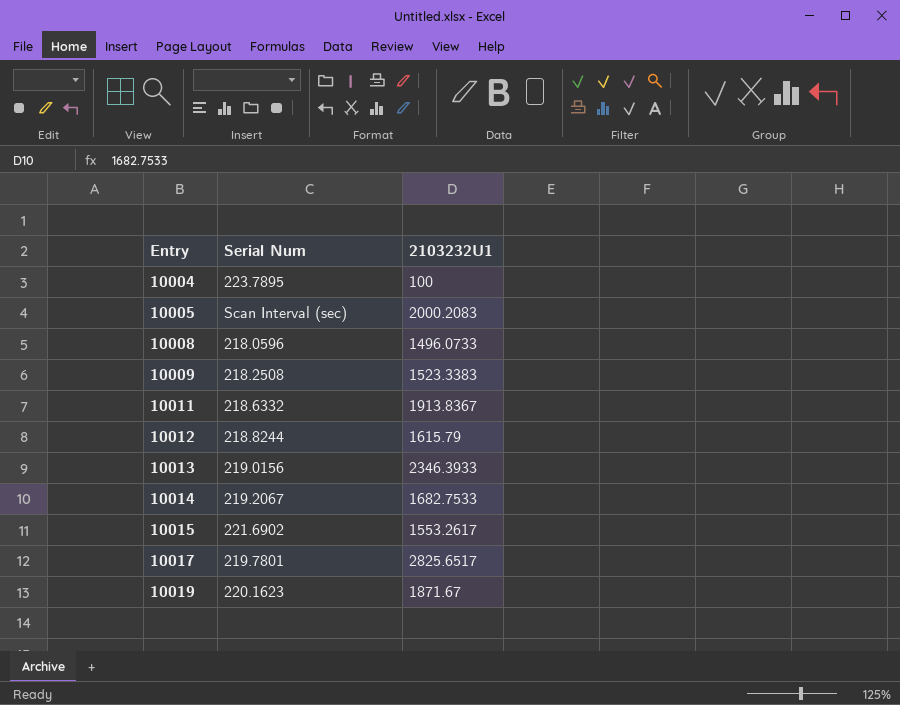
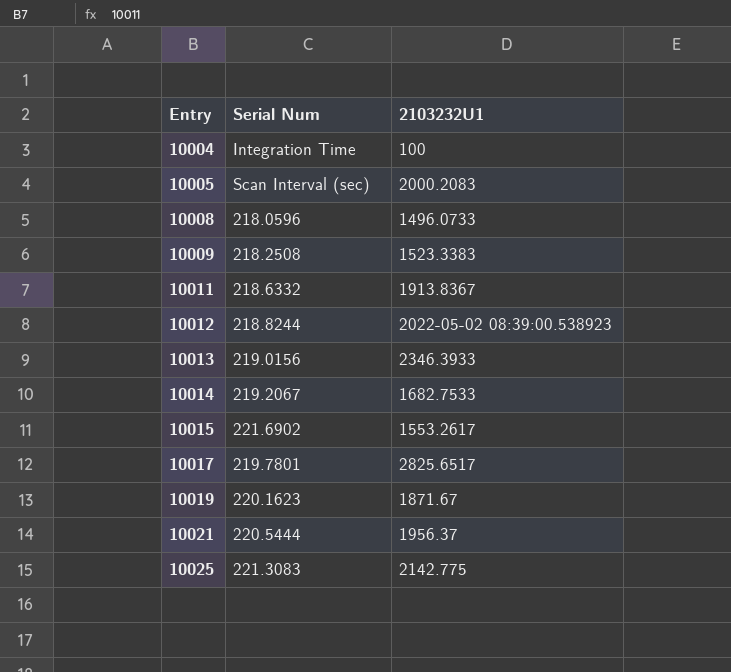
10004 | Serial Num: 223.7895 -> Integration Time
10012 | 2103232U1: 1615.79 -> 2022-05-02 08:39:00.538923
row 10021: none -> 220.5444 | 1956.37
row 10025: none -> 221.3083 | 2142.775

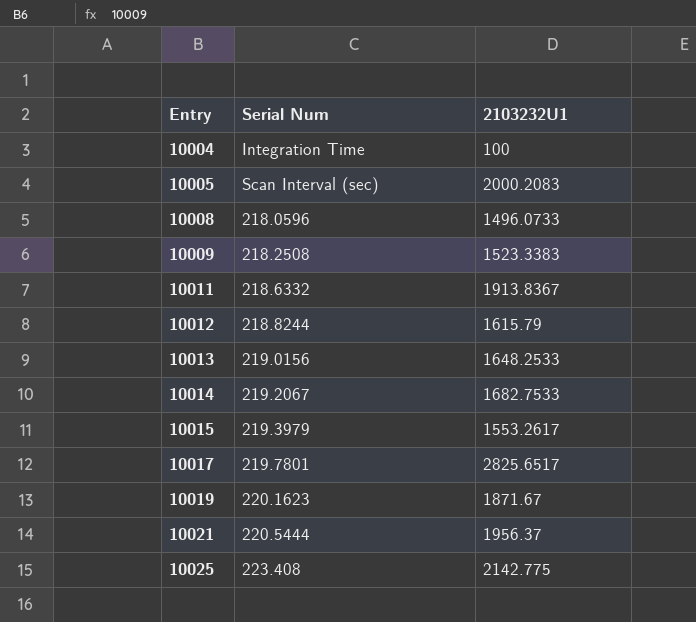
10012 | 2103232U1: 2022-05-02 08:39:00.538923 -> 1615.79
10013 | 2103232U1: 2346.3933 -> 1648.2533
10015 | Serial Num: 221.6902 -> 219.3979
10025 | Serial Num: 221.3083 -> 223.408

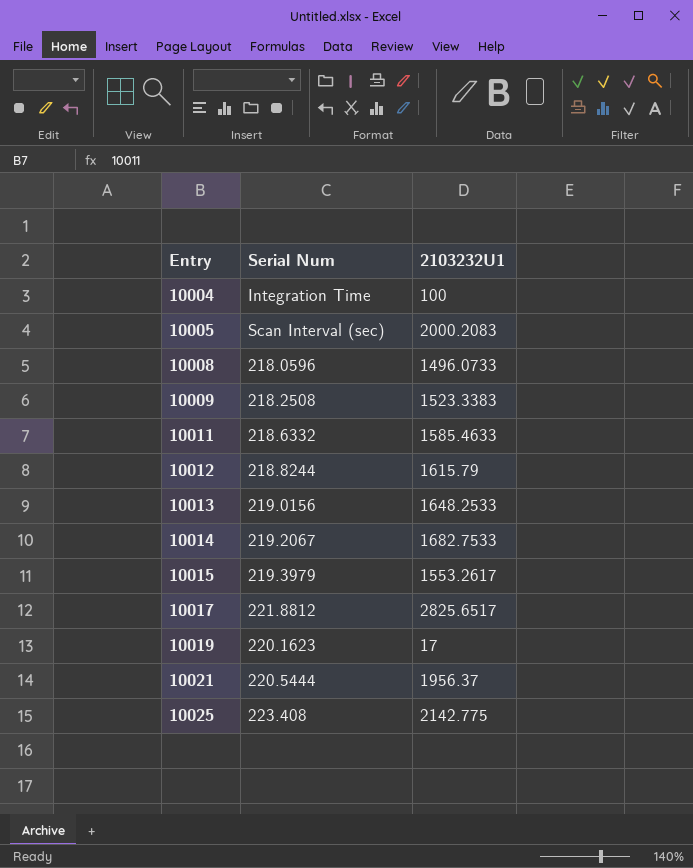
10011 | 2103232U1: 1913.8367 -> 1585.4633
10017 | Serial Num: 219.7801 -> 221.8812
10019 | 2103232U1: 1871.67 -> 17

